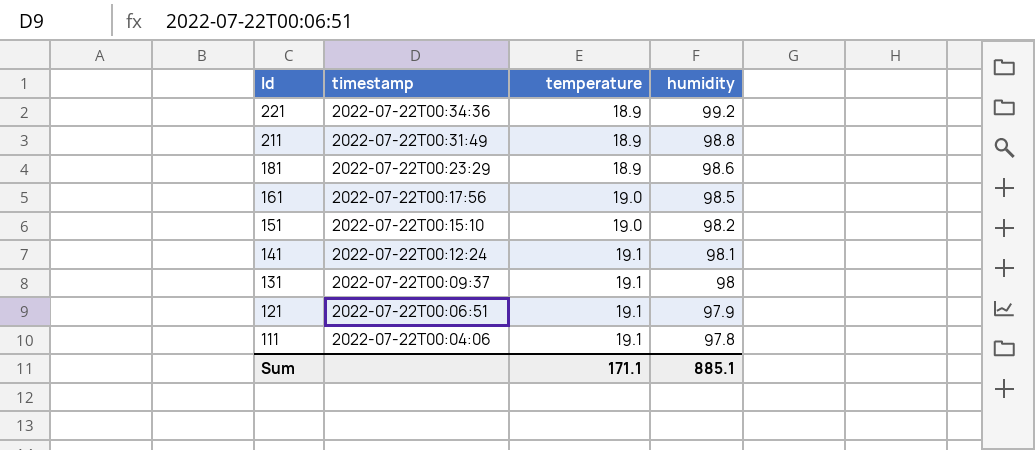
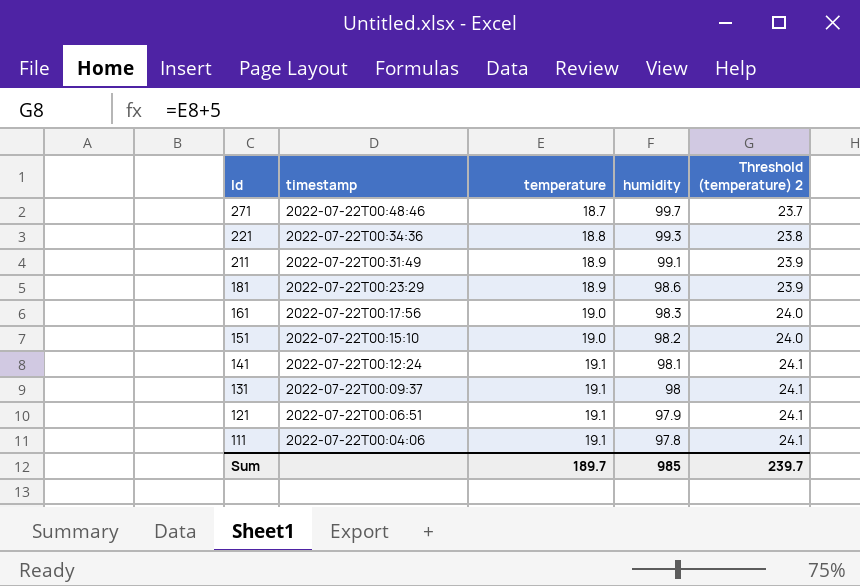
column Threshold (temperature) 2 | formula: none -> [temperature] + 5
row 271: none -> 2022-07-22T00:48:46 | 18.7 | 99.7 | 23.7
221 | temperature: 18.9 -> 18.8
221 | humidity: 99.2 -> 99.3
211 | humidity: 98.8 -> 99.1
161 | humidity: 98.5 -> 98.3
Sum | temperature: 171.1 -> 189.7
Sum | humidity: 885.1 -> 985

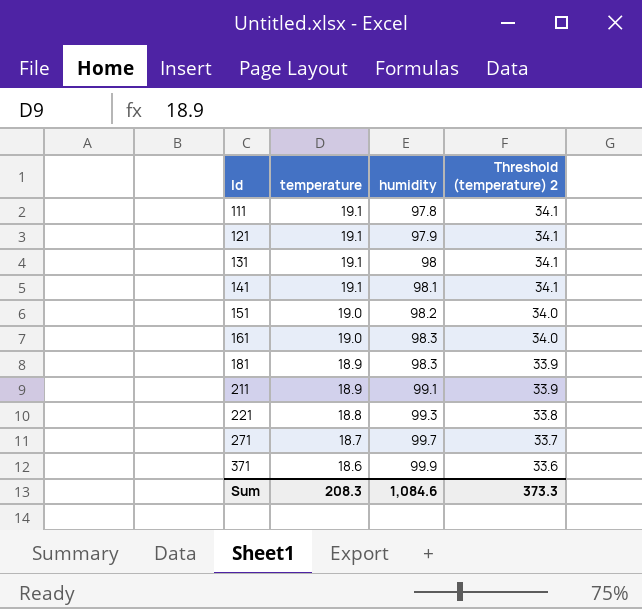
row order: Id descending -> Id ascending
column timestamp | position: 2 -> none
column Threshold (temperature) 2 | formula: [temperature] + 5 -> [temperature] + 15
181 | humidity: 98.6 -> 98.3
row 371: none -> 18.6 | 99.9 | 33.6
Sum | temperature: 189.7 -> 208.3
Sum | humidity: 985 -> 1,084.6
Sum | Threshold (temperature) 2: 239.7 -> 373.3

